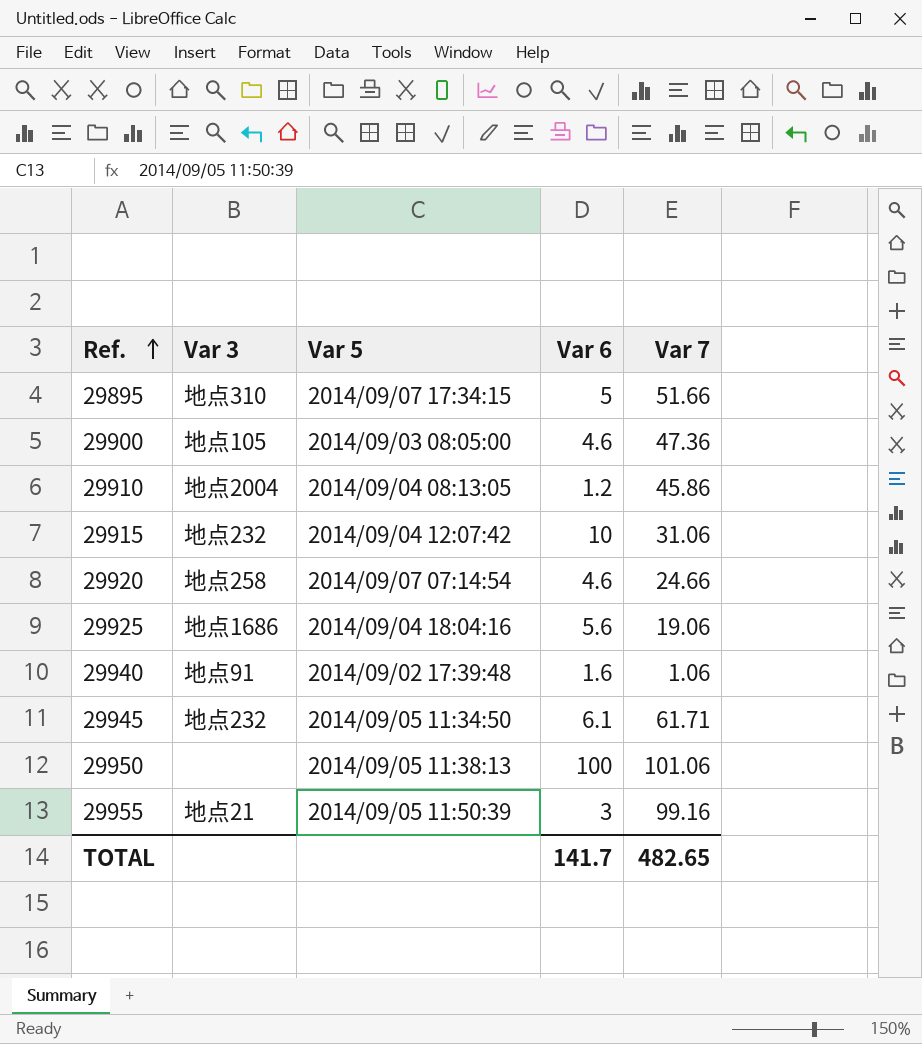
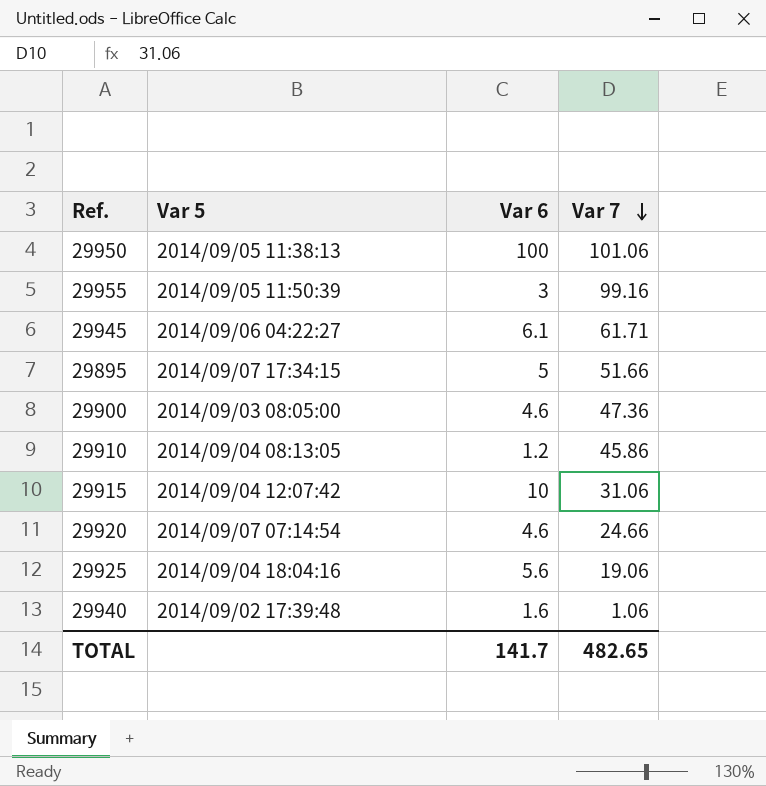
row order: Ref. ascending -> Var 7 descending
column Var 3 | position: 2 -> none
29945 | Var 5: 2014/09/05 11:34:50 -> 2014/09/06 04:22:27

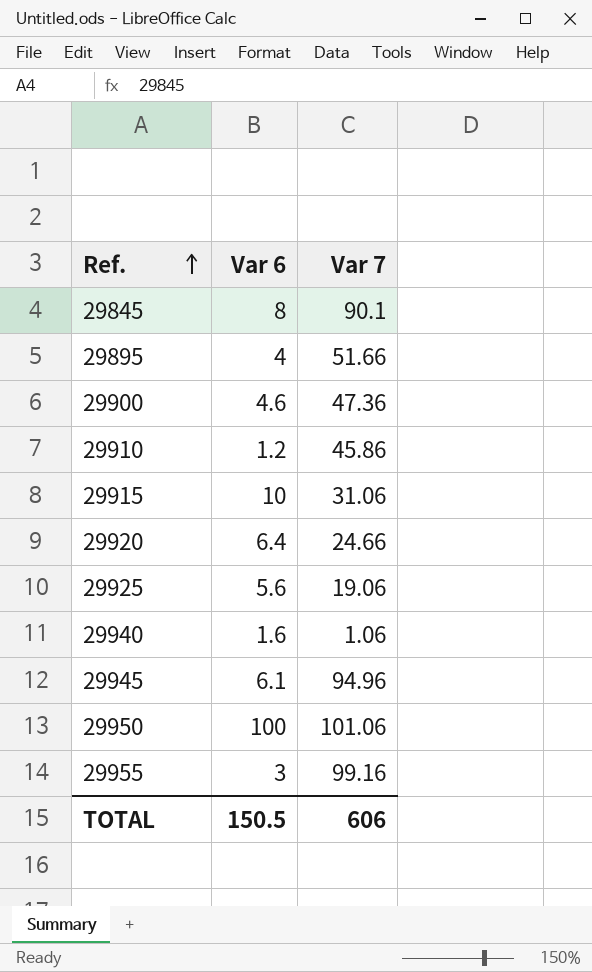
row order: Var 7 descending -> Ref. ascending
column Var 5 | position: 2 -> none
row 29845: none -> 8 | 90.1
29895 | Var 6: 5 -> 4
29920 | Var 6: 4.6 -> 6.4
29945 | Var 7: 61.71 -> 94.96
TOTAL | Var 6: 141.7 -> 150.5
TOTAL | Var 7: 482.65 -> 606

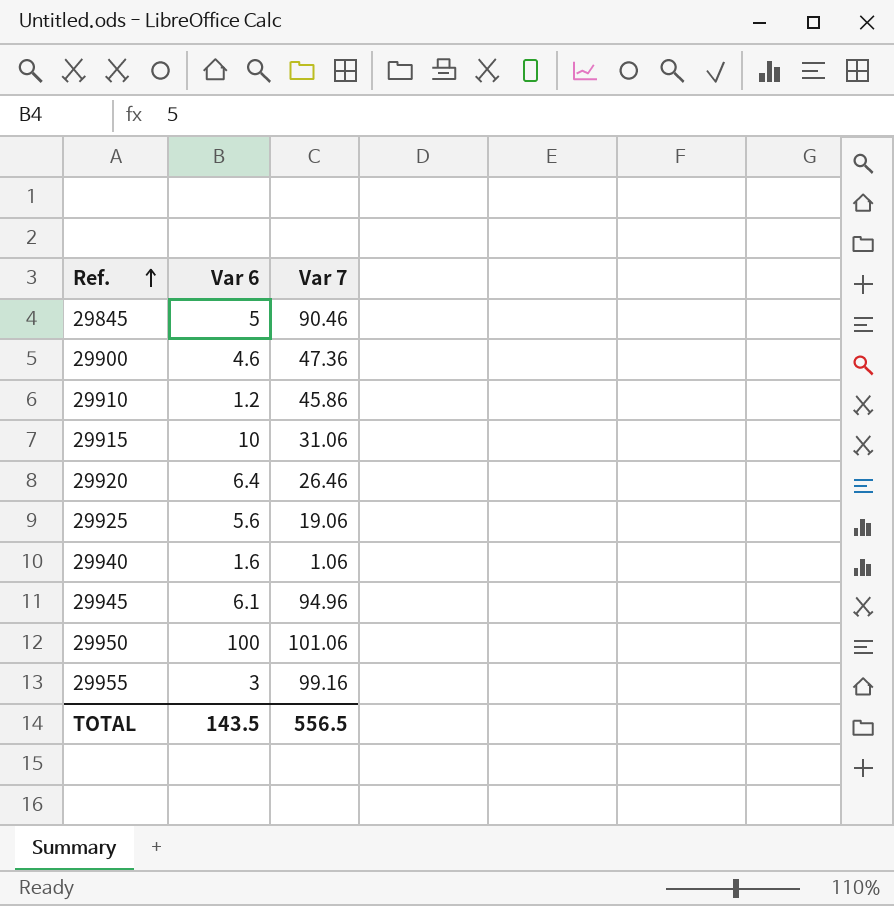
row 29895: 4 | 51.66 -> none
29845 | Var 6: 8 -> 5
29845 | Var 7: 90.1 -> 90.46
29920 | Var 7: 24.66 -> 26.46
TOTAL | Var 6: 150.5 -> 143.5
TOTAL | Var 7: 606 -> 556.5

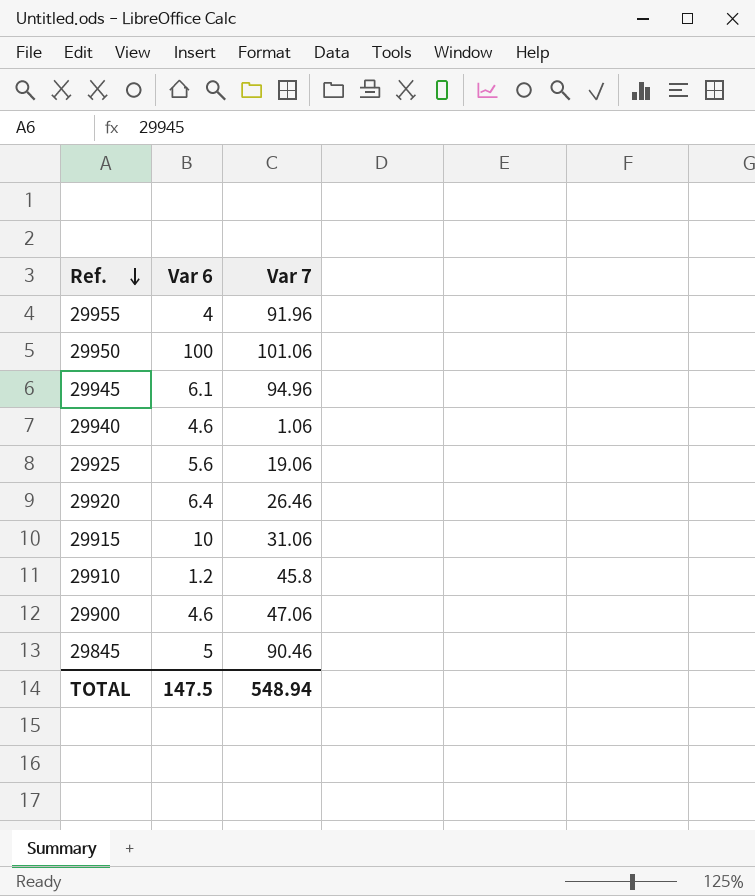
row order: Ref. ascending -> Ref. descending
29955 | Var 6: 3 -> 4
29955 | Var 7: 99.16 -> 91.96
29940 | Var 6: 1.6 -> 4.6
29910 | Var 7: 45.86 -> 45.8
29900 | Var 7: 47.36 -> 47.06
TOTAL | Var 6: 143.5 -> 147.5
TOTAL | Var 7: 556.5 -> 548.94

